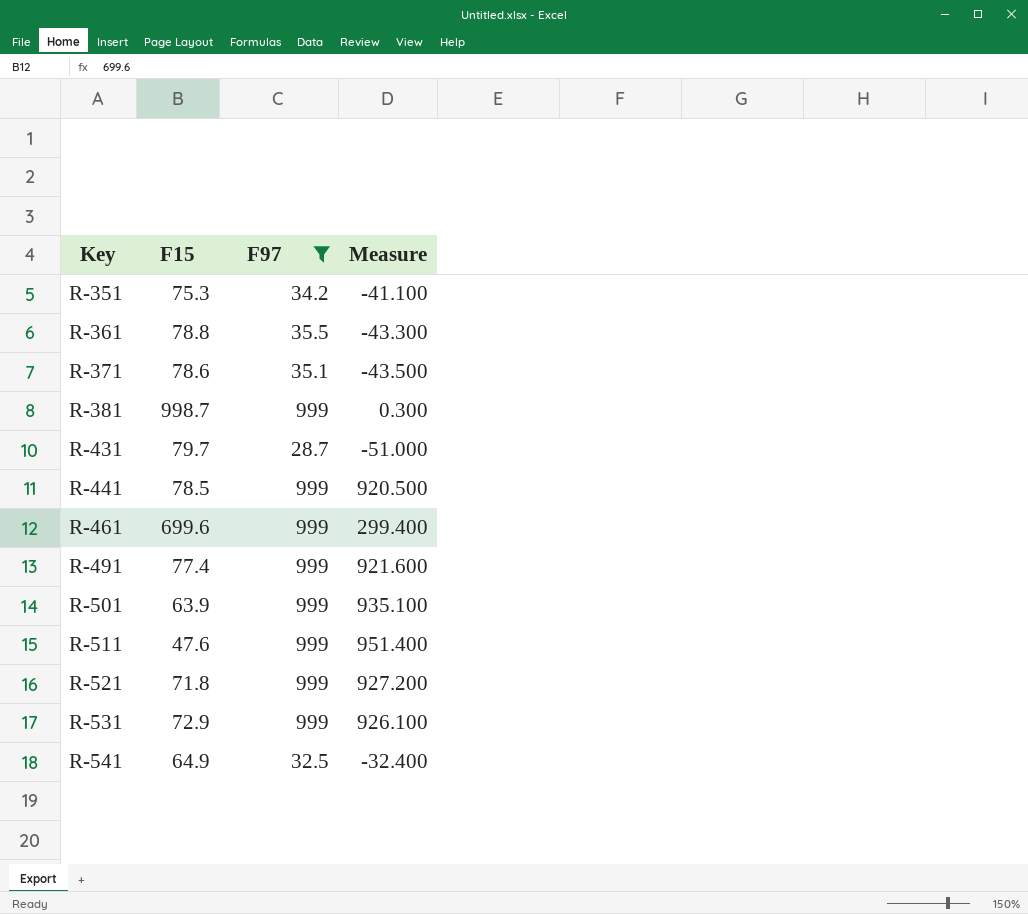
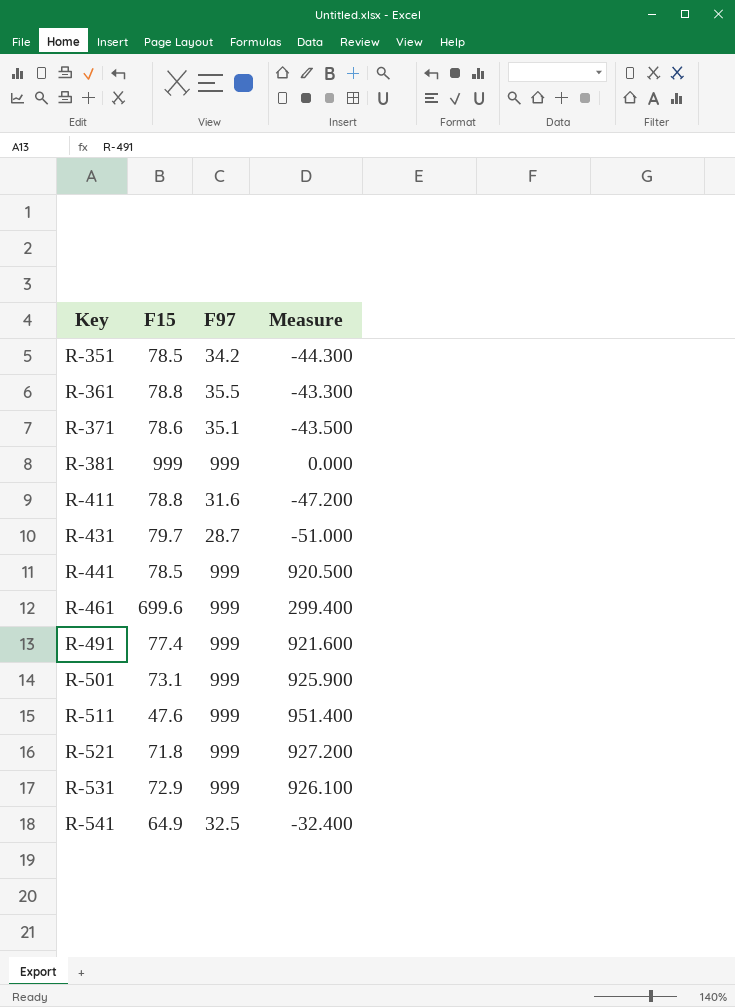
filter: F97 != 31.6 -> none
R-351 | F15: 75.3 -> 78.5
R-351 | Measure: -41.100 -> -44.300
R-381 | F15: 998.7 -> 999
R-381 | Measure: 0.300 -> 0.000
R-501 | F15: 63.9 -> 73.1
R-501 | Measure: 935.100 -> 925.900

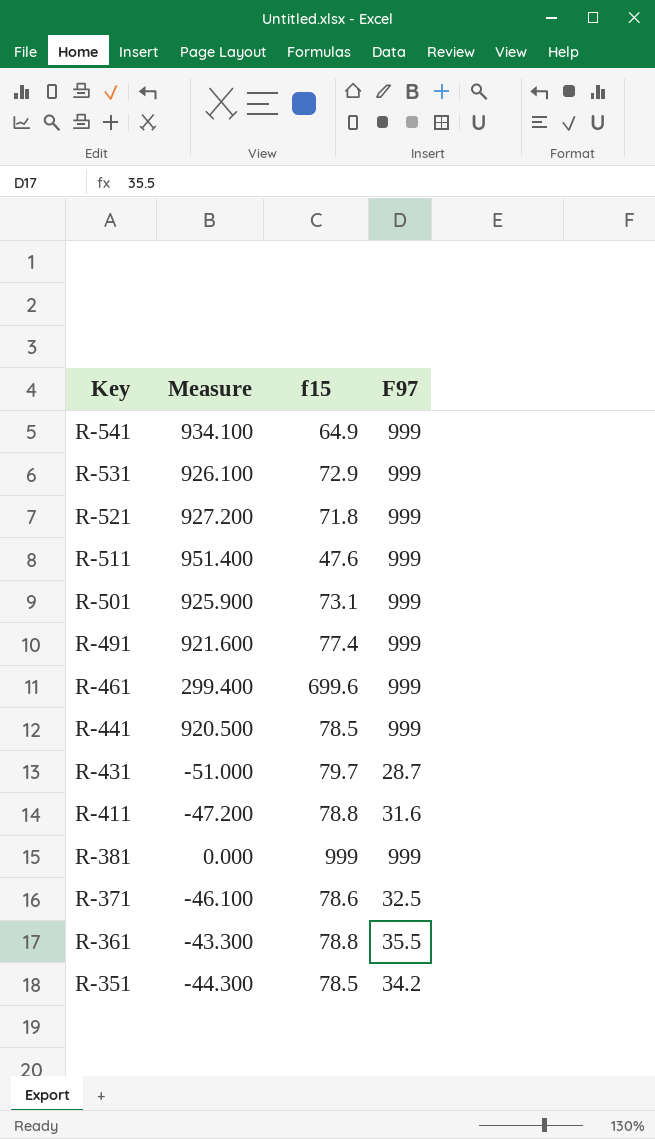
row order: Key ascending -> Key descending
column Measure | position: 4 -> 2
column name: F15 -> f15
R-541 | Measure: -32.400 -> 934.100
R-541 | F97: 32.5 -> 999
R-371 | Measure: -43.500 -> -46.100
R-371 | F97: 35.1 -> 32.5

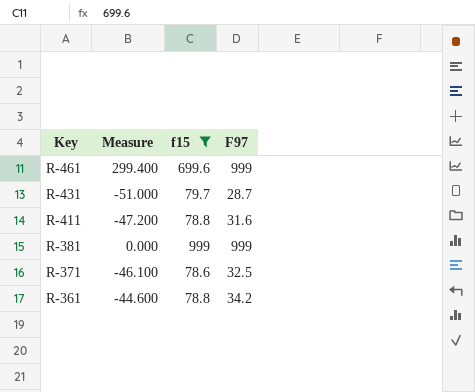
filter: none -> f15 >= 78.6
R-361 | Measure: -43.300 -> -44.600
R-361 | F97: 35.5 -> 34.2

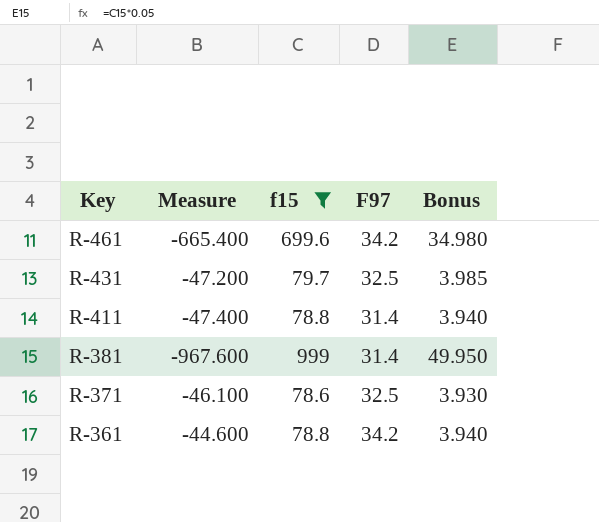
column Bonus | formula: none -> [f15] * 0.05
R-461 | Measure: 299.400 -> -665.400
R-461 | F97: 999 -> 34.2
R-431 | Measure: -51.000 -> -47.200
R-431 | F97: 28.7 -> 32.5
R-411 | Measure: -47.200 -> -47.400
R-411 | F97: 31.6 -> 31.4
R-381 | Measure: 0.000 -> -967.600
R-381 | F97: 999 -> 31.4

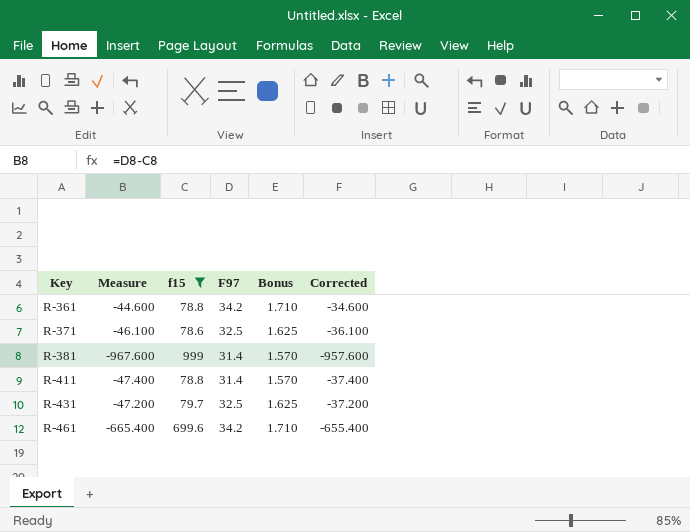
row order: Key descending -> Key ascending
column Bonus | formula: [f15] * 0.05 -> [F97] * 0.05
column Corrected | formula: none -> [Measure] + 10

